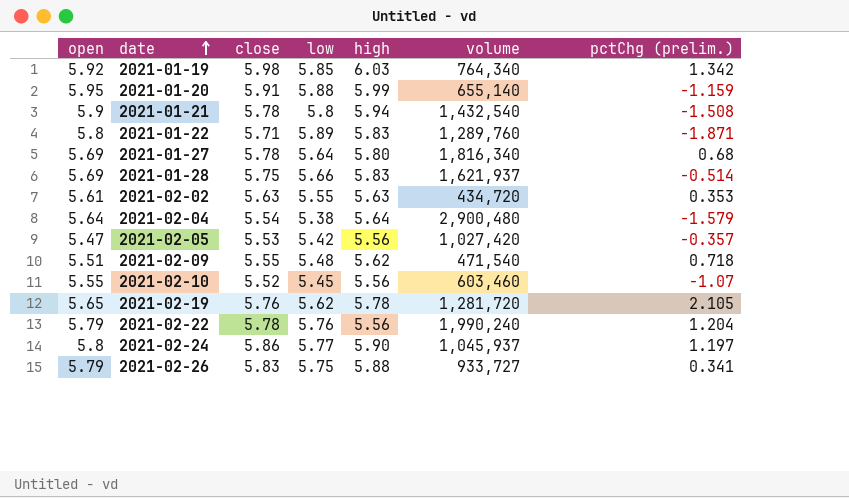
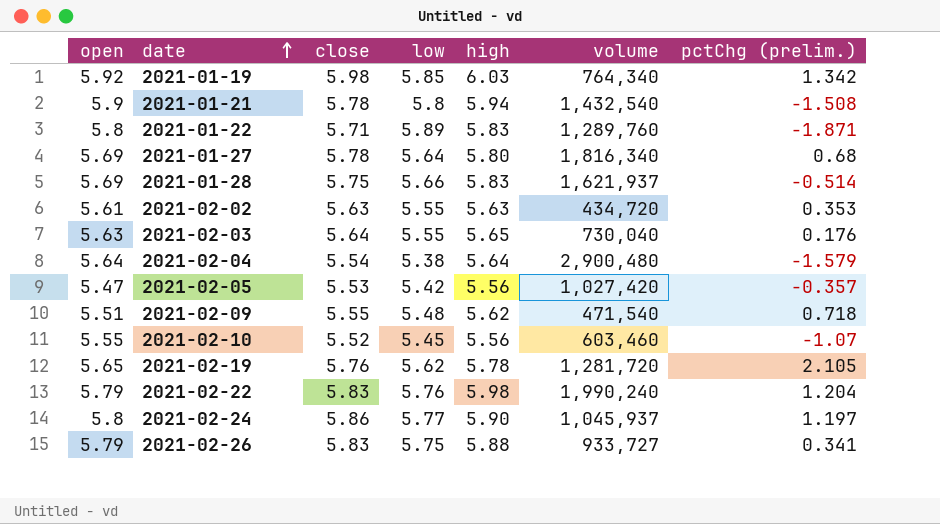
row 2021-01-20: 5.95 | 5.91 | 5.88 | 5.99 | 655,140 | -1.159 -> none
row 2021-02-03: none -> 5.63 | 5.64 | 5.55 | 5.65 | 730,040 | 0.176
2021-02-22 | close: 5.78 -> 5.83
2021-02-22 | high: 5.56 -> 5.98

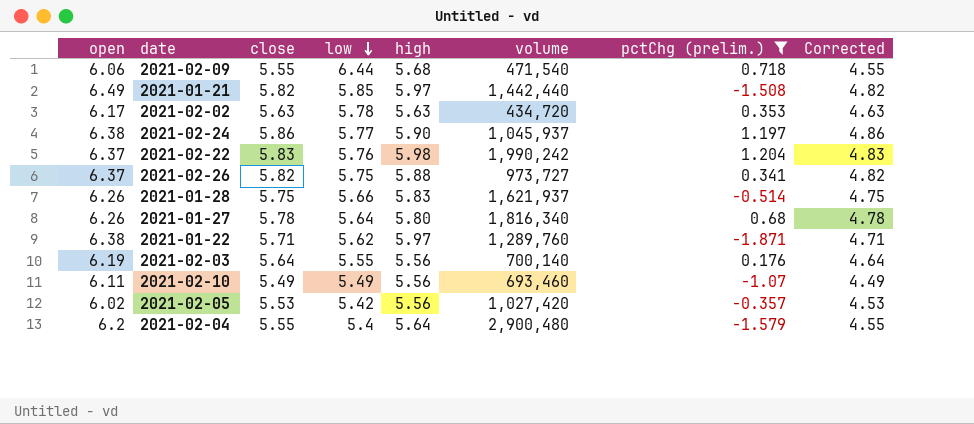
filter: none -> pctChg (prelim.) <= 1.204
row order: date ascending -> low descending
column Corrected | formula: none -> [close] - 1
2021-02-09 | open: 5.51 -> 6.06
2021-02-09 | low: 5.48 -> 6.44
2021-02-09 | high: 5.62 -> 5.68
2021-01-21 | open: 5.9 -> 6.49
2021-01-21 | close: 5.78 -> 5.82
2021-01-21 | low: 5.8 -> 5.85
2021-01-21 | high: 5.94 -> 5.97
2021-01-21 | volume: 1,432,540 -> 1,442,440
2021-02-02 | open: 5.61 -> 6.17
2021-02-02 | low: 5.55 -> 5.78
2021-02-24 | open: 5.8 -> 6.38
2021-02-22 | open: 5.79 -> 6.37
2021-02-22 | volume: 1,990,240 -> 1,990,242
2021-02-26 | open: 5.79 -> 6.37
2021-02-26 | close: 5.83 -> 5.82
2021-02-26 | volume: 933,727 -> 973,727
2021-01-28 | open: 5.69 -> 6.26
2021-01-27 | open: 5.69 -> 6.26
2021-01-22 | open: 5.8 -> 6.38
2021-01-22 | low: 5.89 -> 5.62
2021-01-22 | high: 5.83 -> 5.97
2021-02-03 | open: 5.63 -> 6.19
2021-02-03 | high: 5.65 -> 5.56
2021-02-03 | volume: 730,040 -> 700,140
2021-02-10 | open: 5.55 -> 6.11
2021-02-10 | close: 5.52 -> 5.49
2021-02-10 | low: 5.45 -> 5.49
2021-02-10 | volume: 603,460 -> 693,460
2021-02-05 | open: 5.47 -> 6.02
2021-02-04 | open: 5.64 -> 6.2
2021-02-04 | close: 5.54 -> 5.55
2021-02-04 | low: 5.38 -> 5.4

